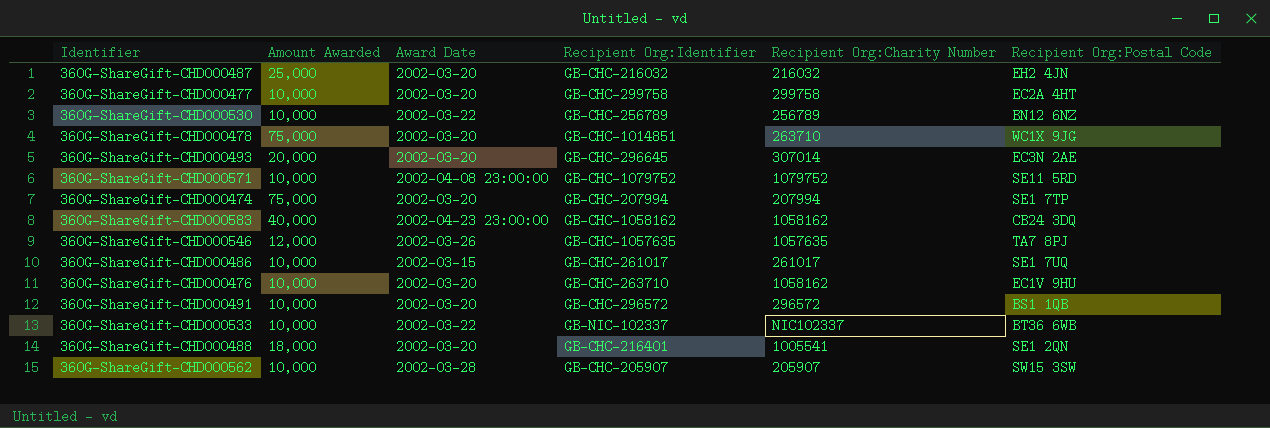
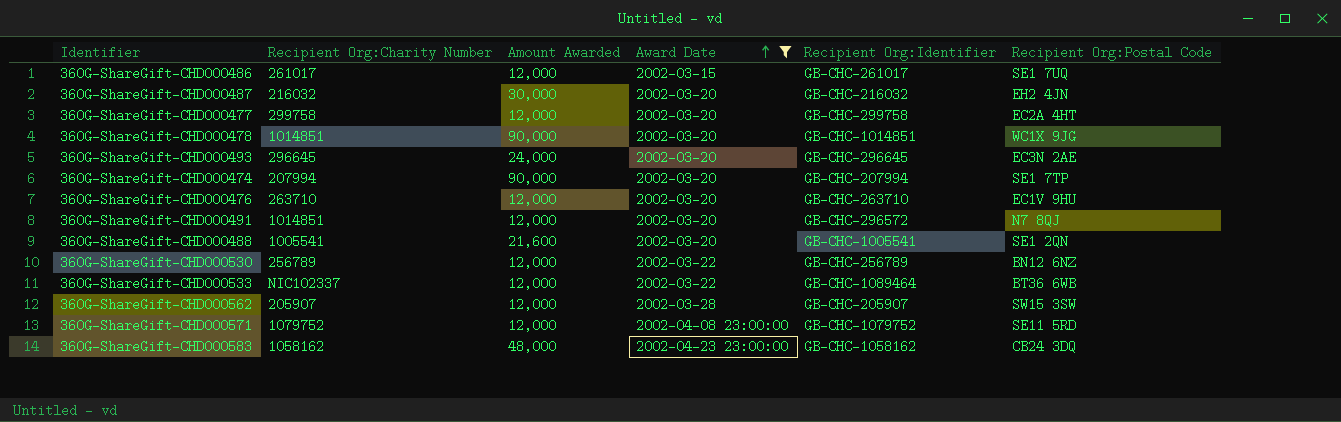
filter: none -> Award Date != 2002-03-26
row order: none -> Award Date ascending
column Recipient Org:Charity Number | position: 5 -> 2
360G-ShareGift-CHD000486 | Amount Awarded: 10,000 -> 12,000
360G-ShareGift-CHD000487 | Amount Awarded: 25,000 -> 30,000
360G-ShareGift-CHD000477 | Amount Awarded: 10,000 -> 12,000
360G-ShareGift-CHD000478 | Recipient Org:Charity Number: 263710 -> 1014851
360G-ShareGift-CHD000478 | Amount Awarded: 75,000 -> 90,000
360G-ShareGift-CHD000493 | Recipient Org:Charity Number: 307014 -> 296645
360G-ShareGift-CHD000493 | Amount Awarded: 20,000 -> 24,000
360G-ShareGift-CHD000474 | Amount Awarded: 75,000 -> 90,000
360G-ShareGift-CHD000476 | Recipient Org:Charity Number: 1058162 -> 263710
360G-ShareGift-CHD000476 | Amount Awarded: 10,000 -> 12,000
360G-ShareGift-CHD000491 | Recipient Org:Charity Number: 296572 -> 1014851
360G-ShareGift-CHD000491 | Amount Awarded: 10,000 -> 12,000
360G-ShareGift-CHD000491 | Recipient Org:Postal Code: BS1 1QB -> N7 8QJ
360G-ShareGift-CHD000488 | Amount Awarded: 18,000 -> 21,600
360G-ShareGift-CHD000488 | Recipient Org:Identifier: GB-CHC-216401 -> GB-CHC-1005541
360G-ShareGift-CHD000530 | Amount Awarded: 10,000 -> 12,000
360G-ShareGift-CHD000533 | Amount Awarded: 10,000 -> 12,000
360G-ShareGift-CHD000533 | Recipient Org:Identifier: GB-NIC-102337 -> GB-CHC-1089464
360G-ShareGift-CHD000562 | Amount Awarded: 10,000 -> 12,000
360G-ShareGift-CHD000571 | Amount Awarded: 10,000 -> 12,000
360G-ShareGift-CHD000583 | Amount Awarded: 40,000 -> 48,000

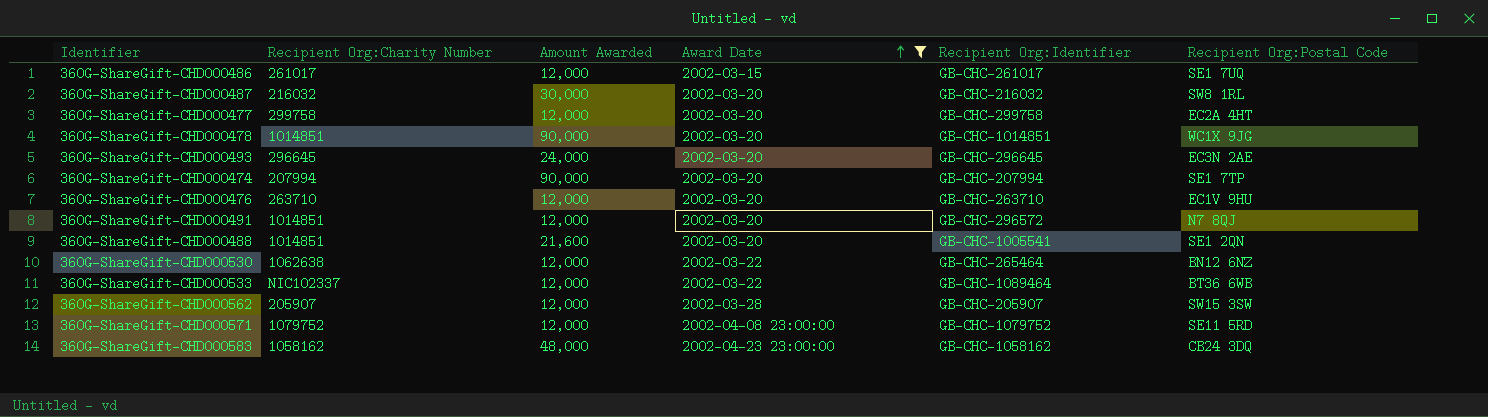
360G-ShareGift-CHD000487 | Recipient Org:Postal Code: EH2 4JN -> SW8 1RL
360G-ShareGift-CHD000488 | Recipient Org:Charity Number: 1005541 -> 1014851
360G-ShareGift-CHD000530 | Recipient Org:Charity Number: 256789 -> 1062638
360G-ShareGift-CHD000530 | Recipient Org:Identifier: GB-CHC-256789 -> GB-CHC-265464

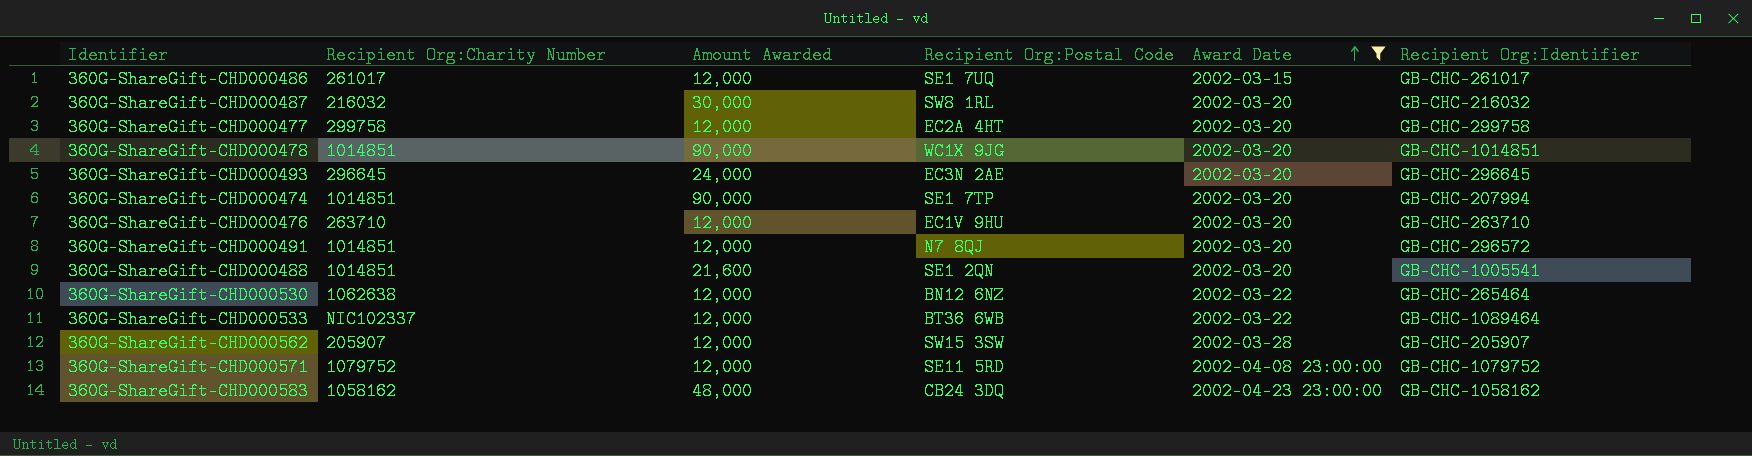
column Recipient Org:Postal Code | position: 6 -> 4
360G-ShareGift-CHD000474 | Recipient Org:Charity Number: 207994 -> 1014851

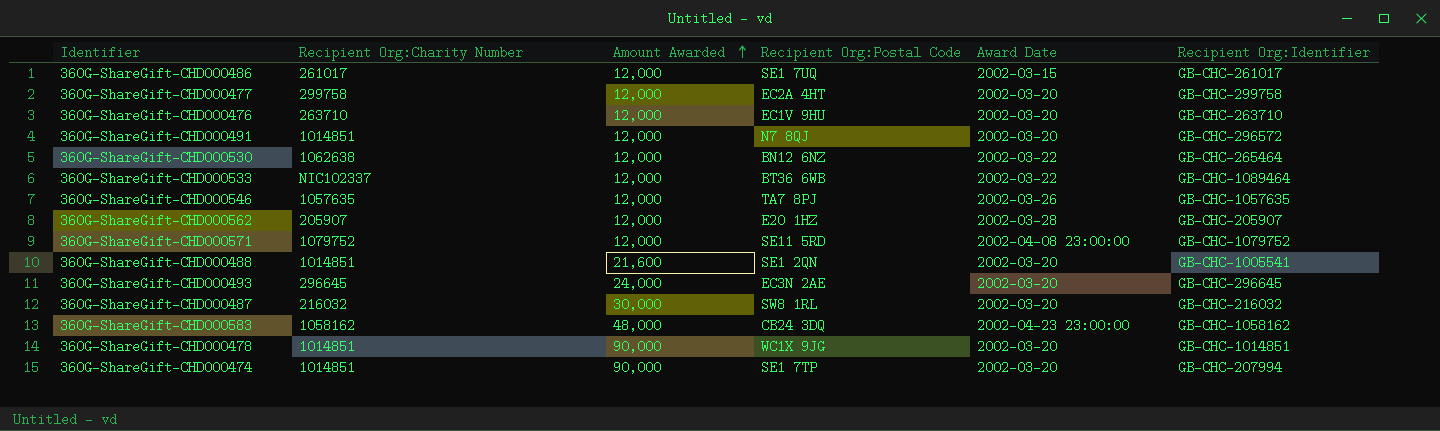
filter: Award Date != 2002-03-26 -> none
row order: Award Date ascending -> Amount Awarded ascending
360G-ShareGift-CHD000562 | Recipient Org:Postal Code: SW15 3SW -> E20 1HZ

